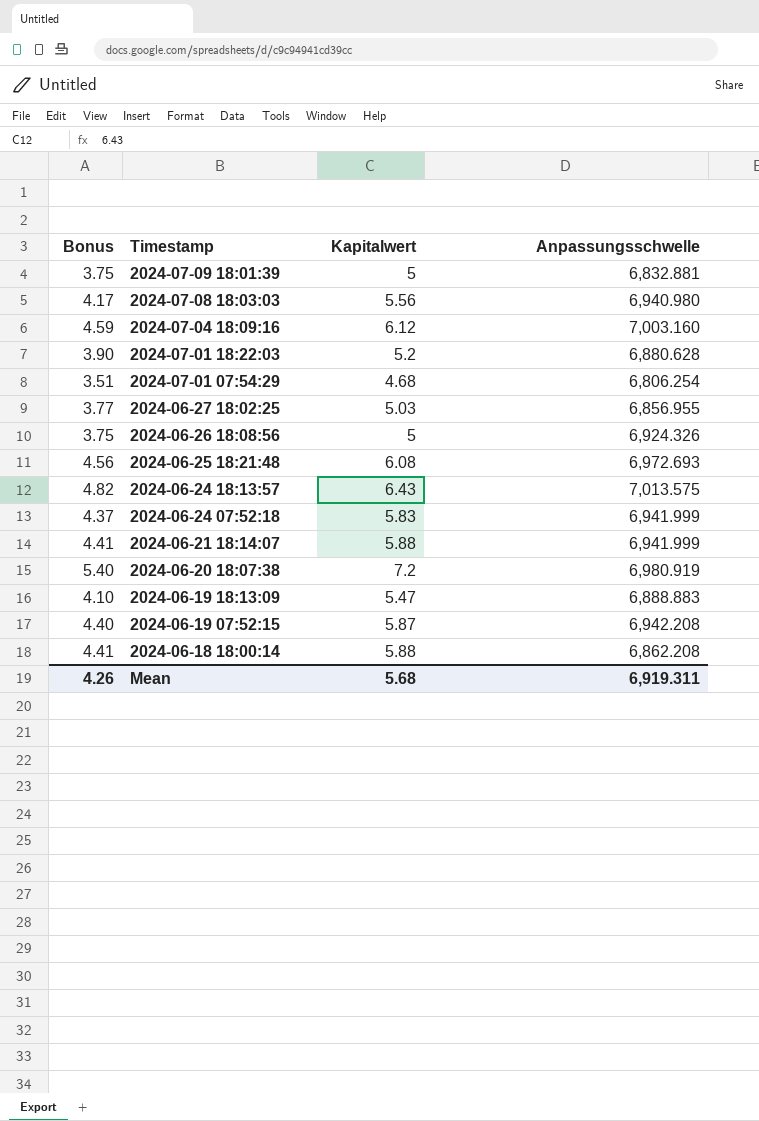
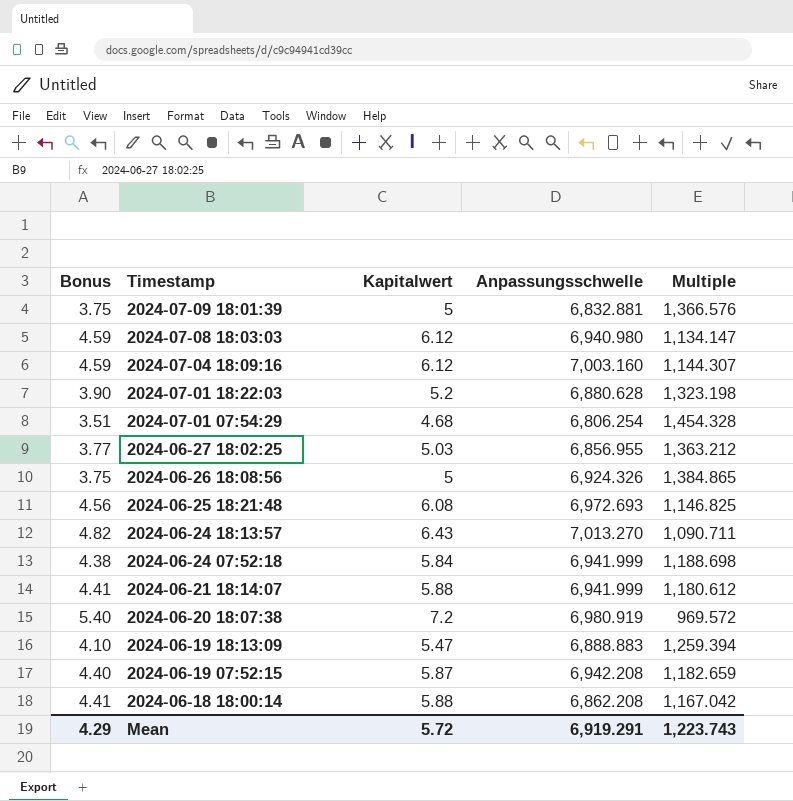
column Multiple | formula: none -> [Anpassungsschwelle] / [Kapitalwert]
2024-07-08 18:03:03 | Bonus: 4.17 -> 4.59
2024-07-08 18:03:03 | Kapitalwert: 5.56 -> 6.12
2024-06-24 18:13:57 | Anpassungsschwelle: 7,013.575 -> 7,013.270
2024-06-24 07:52:18 | Bonus: 4.37 -> 4.38
2024-06-24 07:52:18 | Kapitalwert: 5.83 -> 5.84
Mean | Bonus: 4.26 -> 4.29
Mean | Kapitalwert: 5.68 -> 5.72
Mean | Anpassungsschwelle: 6,919.311 -> 6,919.291

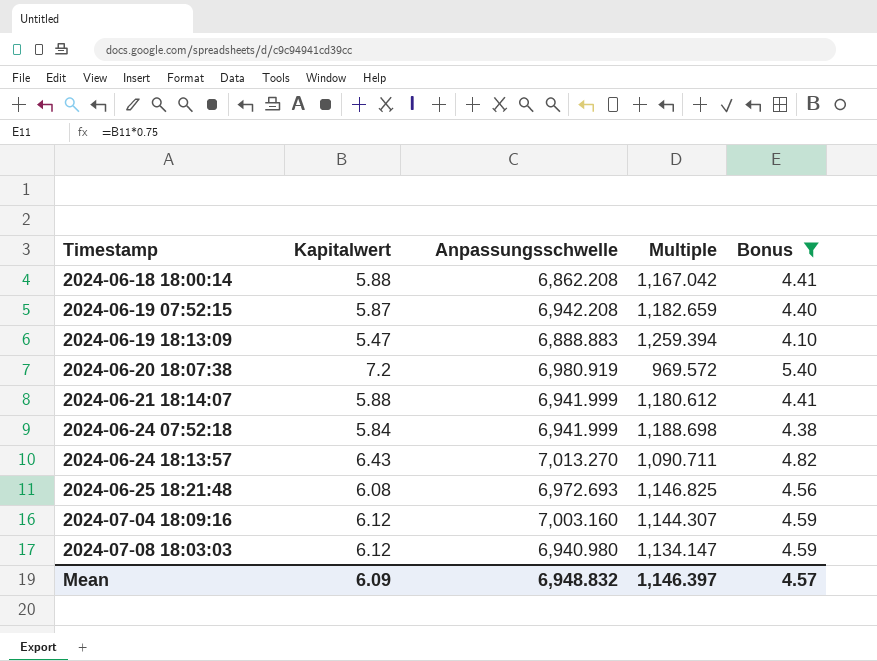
filter: none -> Bonus >= 4.10
row order: Timestamp descending -> Timestamp ascending
column Bonus | position: 1 -> 5
Mean | Kapitalwert: 5.72 -> 6.09
Mean | Anpassungsschwelle: 6,919.291 -> 6,948.832
Mean | Multiple: 1,223.743 -> 1,146.397
Mean | Bonus: 4.29 -> 4.57

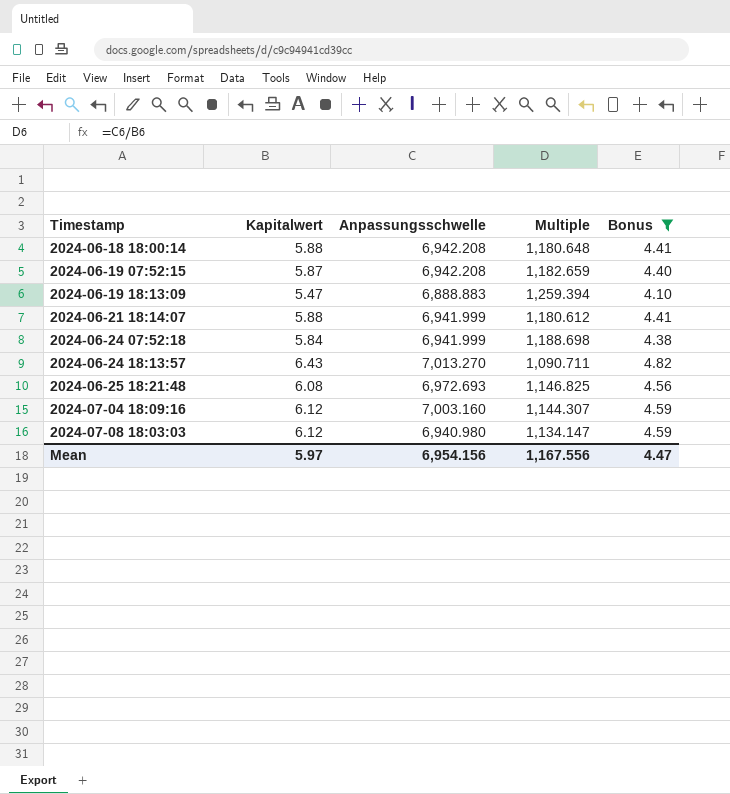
row 2024-06-20 18:07:38: 7.2 | 6,980.919 | 969.572 | 5.40 -> none
2024-06-18 18:00:14 | Anpassungsschwelle: 6,862.208 -> 6,942.208
2024-06-18 18:00:14 | Multiple: 1,167.042 -> 1,180.648
Mean | Kapitalwert: 6.09 -> 5.97
Mean | Anpassungsschwelle: 6,948.832 -> 6,954.156
Mean | Multiple: 1,146.397 -> 1,167.556
Mean | Bonus: 4.57 -> 4.47

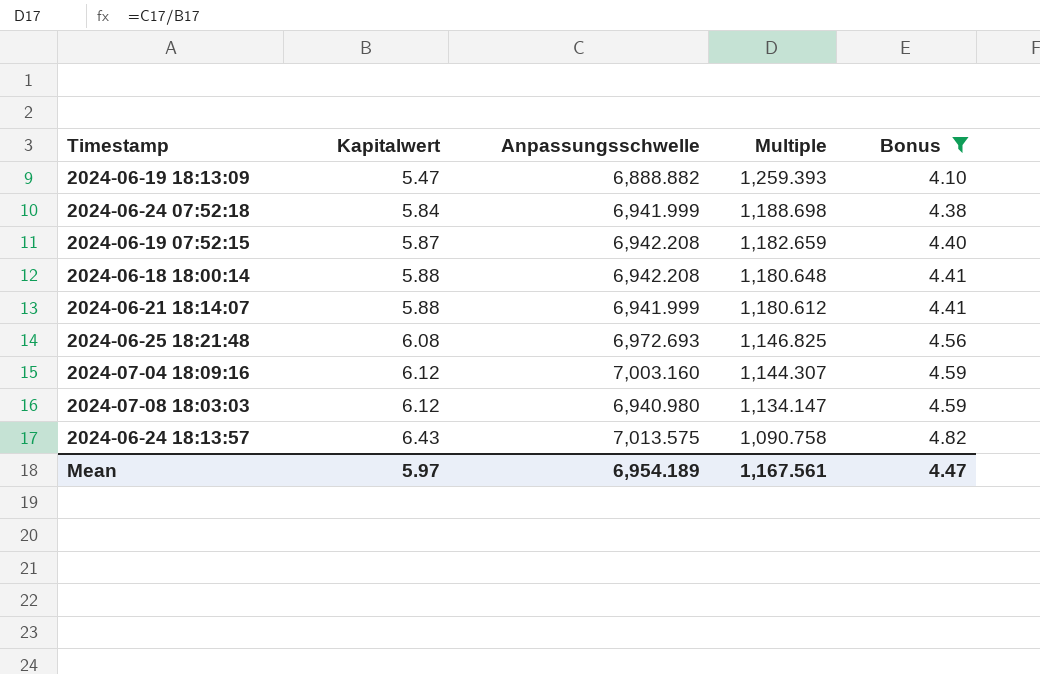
row order: Timestamp ascending -> Kapitalwert ascending
2024-06-19 18:13:09 | Anpassungsschwelle: 6,888.883 -> 6,888.882
2024-06-19 18:13:09 | Multiple: 1,259.394 -> 1,259.393
2024-06-24 18:13:57 | Anpassungsschwelle: 7,013.270 -> 7,013.575
2024-06-24 18:13:57 | Multiple: 1,090.711 -> 1,090.758
Mean | Anpassungsschwelle: 6,954.156 -> 6,954.189
Mean | Multiple: 1,167.556 -> 1,167.561

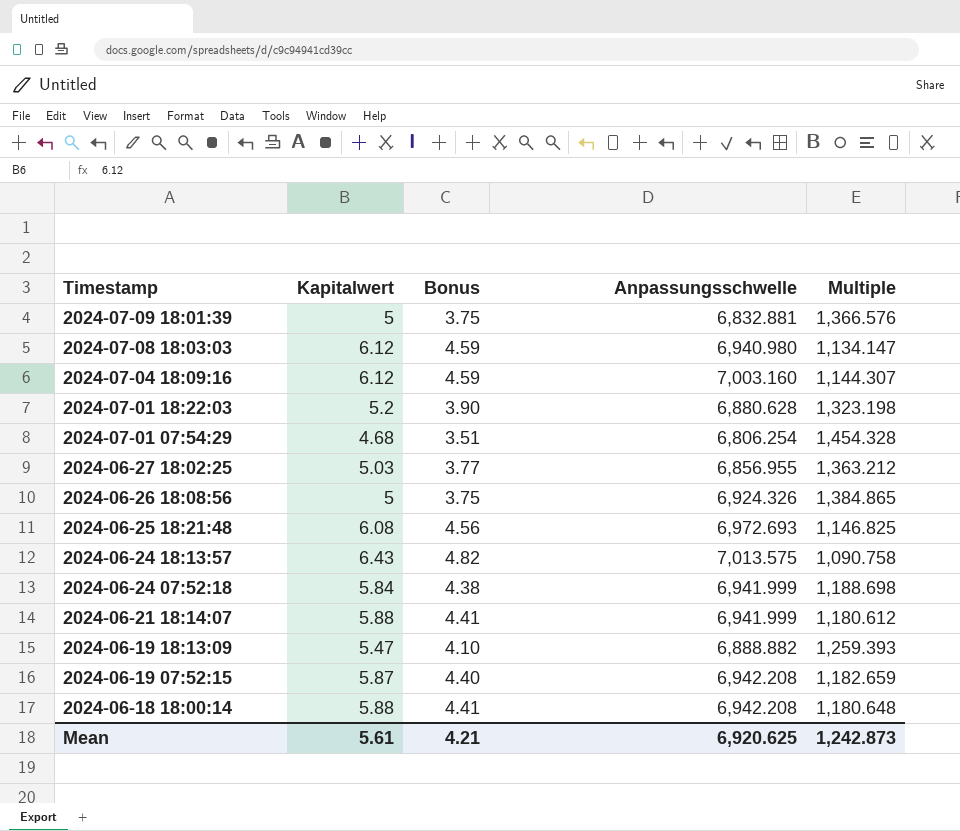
filter: Bonus >= 4.10 -> none
row order: Kapitalwert ascending -> Timestamp descending
column Bonus | position: 5 -> 3
Mean | Kapitalwert: 5.97 -> 5.61
Mean | Bonus: 4.47 -> 4.21
Mean | Anpassungsschwelle: 6,954.189 -> 6,920.625
Mean | Multiple: 1,167.561 -> 1,242.873

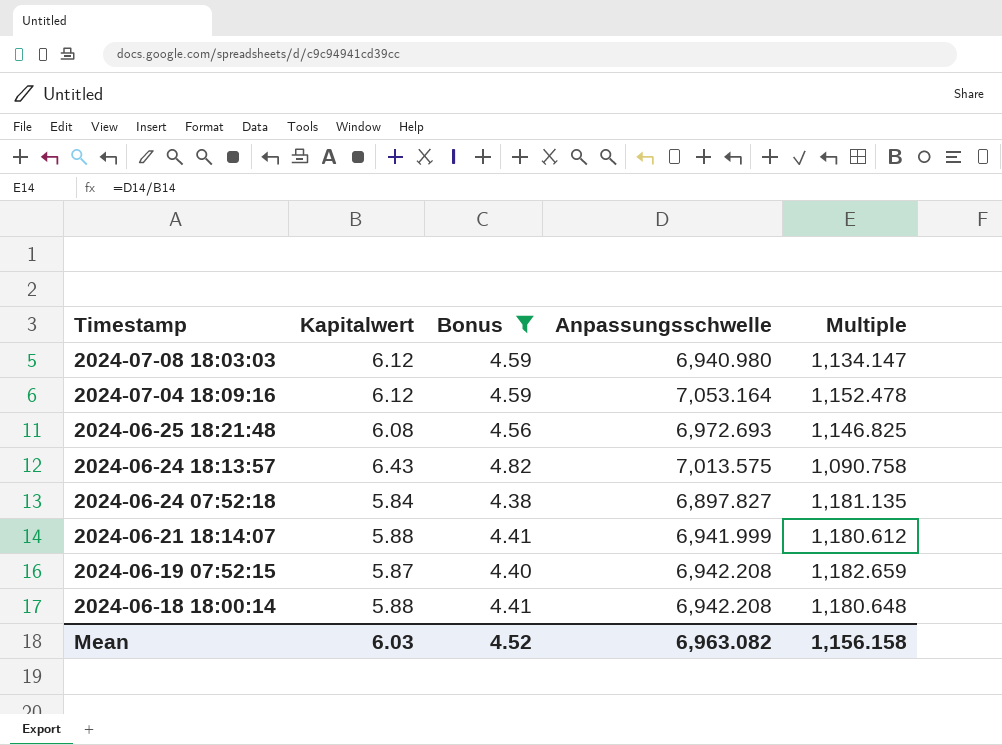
filter: none -> Bonus >= 4.38
2024-07-04 18:09:16 | Anpassungsschwelle: 7,003.160 -> 7,053.164
2024-07-04 18:09:16 | Multiple: 1,144.307 -> 1,152.478
2024-06-24 07:52:18 | Anpassungsschwelle: 6,941.999 -> 6,897.827
2024-06-24 07:52:18 | Multiple: 1,188.698 -> 1,181.135
Mean | Kapitalwert: 5.61 -> 6.03
Mean | Bonus: 4.21 -> 4.52
Mean | Anpassungsschwelle: 6,920.625 -> 6,963.082
Mean | Multiple: 1,242.873 -> 1,156.158

